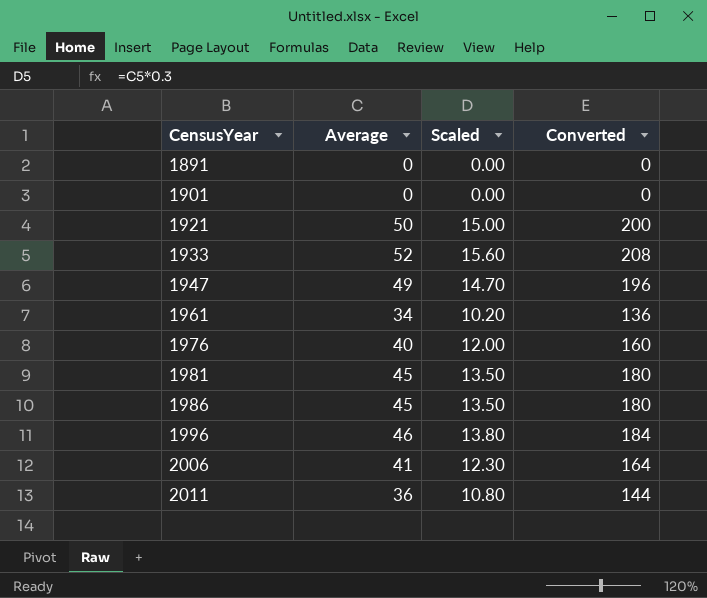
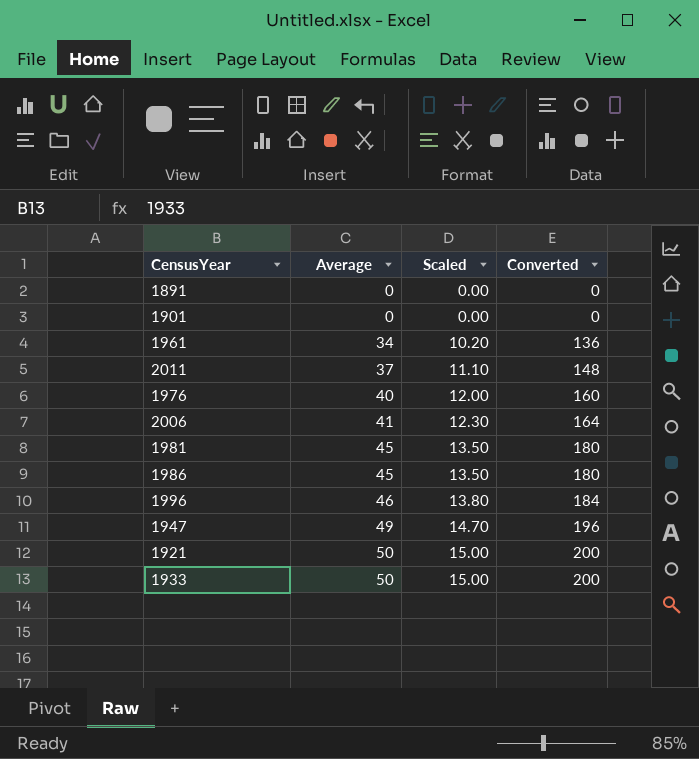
row order: CensusYear ascending -> Average ascending
2011 | Average: 36 -> 37
2011 | Scaled: 10.80 -> 11.10
2011 | Converted: 144 -> 148
1933 | Average: 52 -> 50
1933 | Scaled: 15.60 -> 15.00
1933 | Converted: 208 -> 200

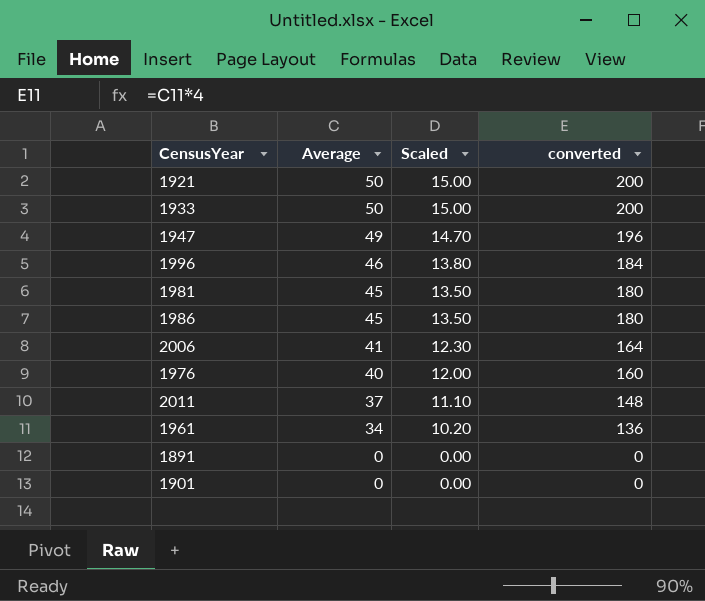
row order: Average ascending -> Average descending
column name: Converted -> converted

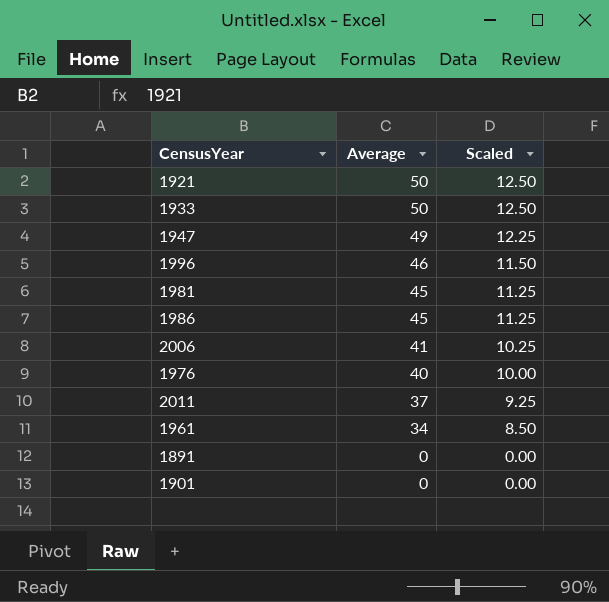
column converted | formula: [Average] * 4 -> none
column Scaled | formula: [Average] * 0.3 -> [Average] * 0.25

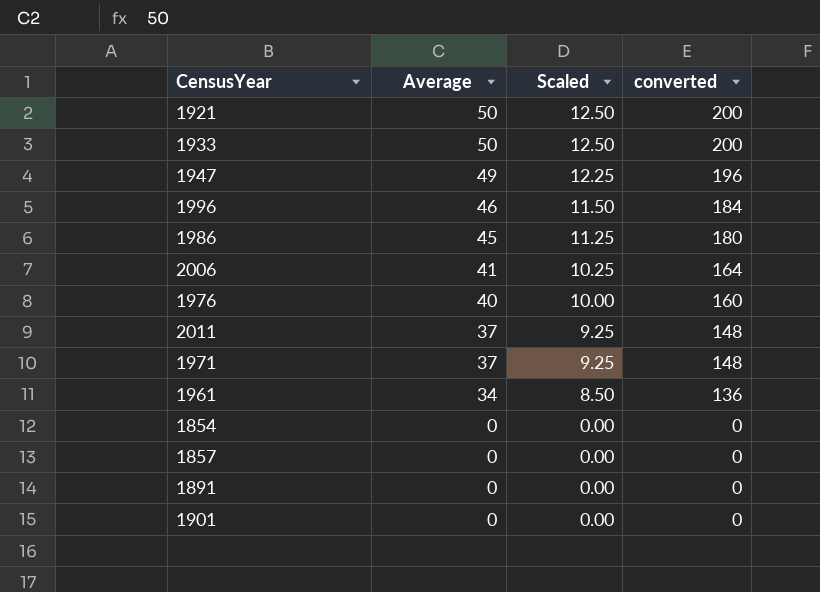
column converted | formula: none -> [Average] * 4
row 1981: 45 | 11.25 -> none
row 1971: none -> 37 | 9.25 | 148
row 1854: none -> 0 | 0.00 | 0
row 1857: none -> 0 | 0.00 | 0

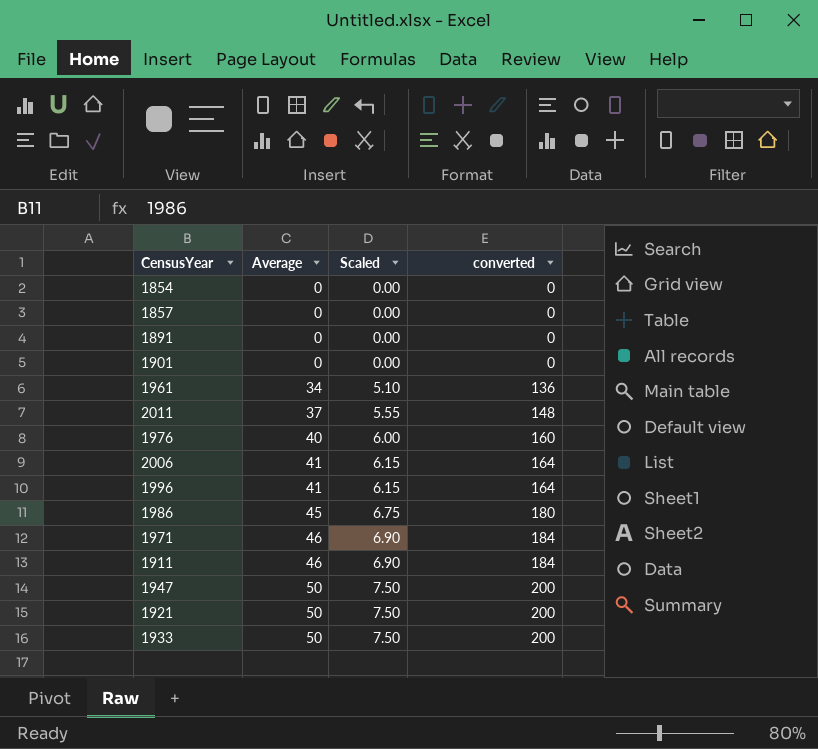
row order: Average descending -> Average ascending
column Scaled | formula: [Average] * 0.25 -> [Average] * 0.15
1996 | Average: 46 -> 41
1996 | converted: 184 -> 164
1971 | Average: 37 -> 46
1971 | converted: 148 -> 184
row 1911: none -> 46 | 6.90 | 184
1947 | Average: 49 -> 50
1947 | converted: 196 -> 200

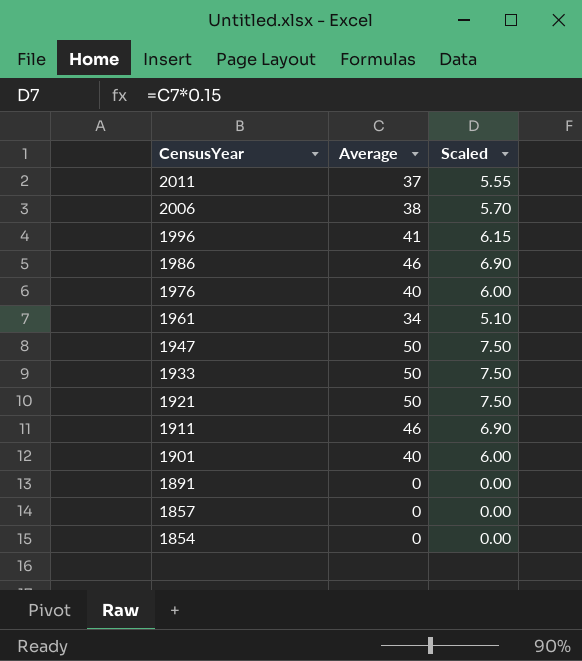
row order: Average ascending -> CensusYear descending
column converted | formula: [Average] * 4 -> none
row 1971: 46 | 6.90 | 184 -> none
2006 | Average: 41 -> 38
2006 | Scaled: 6.15 -> 5.70
1986 | Average: 45 -> 46
1986 | Scaled: 6.75 -> 6.90
1901 | Average: 0 -> 40
1901 | Scaled: 0.00 -> 6.00

